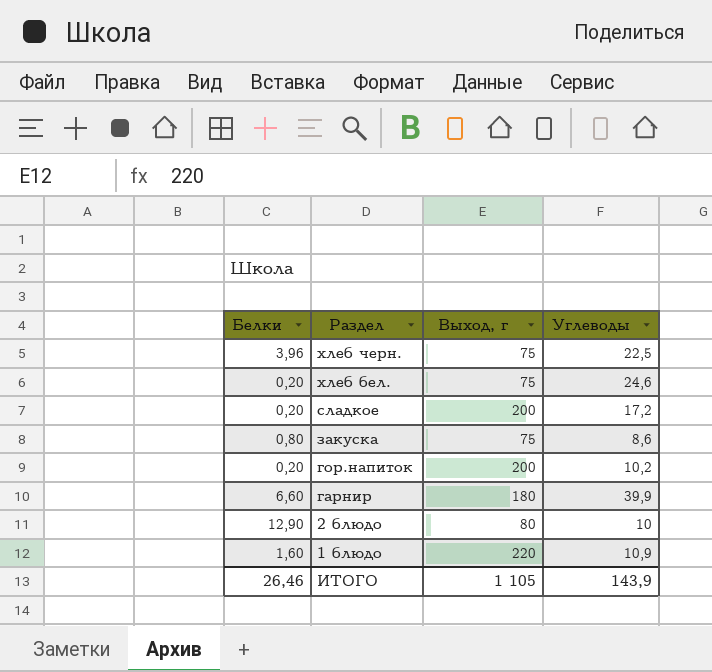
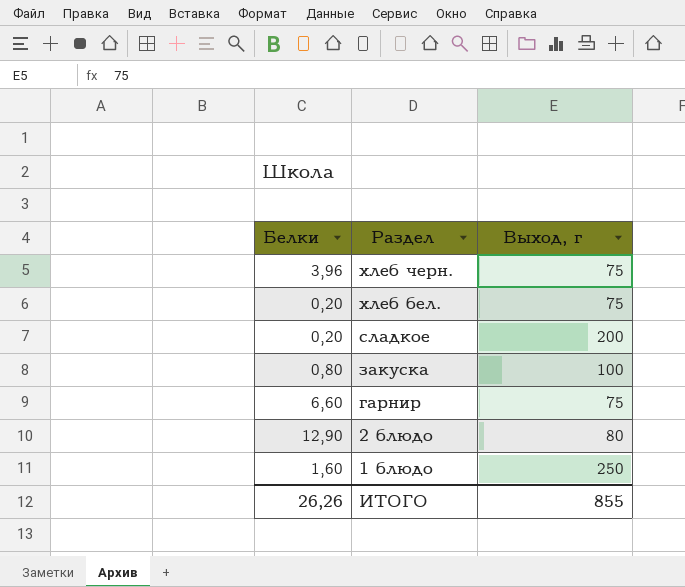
column Углеводы | position: 4 -> none
row гор.напиток: 0,20 | 200 | 10,2 -> none
закуска | Выход, г: 75 -> 100
гарнир | Выход, г: 180 -> 75
1 блюдо | Выход, г: 220 -> 250
ИТОГО | Белки: 26,46 -> 26,26
ИТОГО | Выход, г: 1 105 -> 855

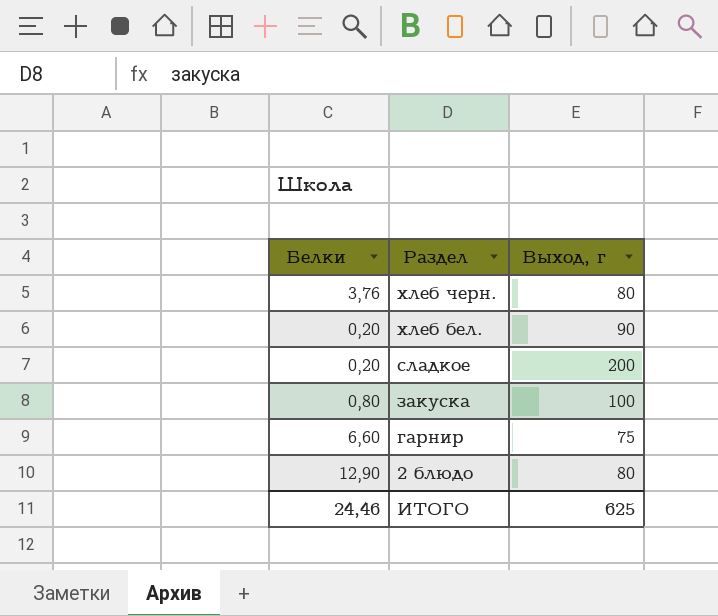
row 1 блюдо: 1,60 | 250 -> none
хлеб черн. | Белки: 3,96 -> 3,76
хлеб черн. | Выход, г: 75 -> 80
хлеб бел. | Выход, г: 75 -> 90
ИТОГО | Белки: 26,26 -> 24,46
ИТОГО | Выход, г: 855 -> 625

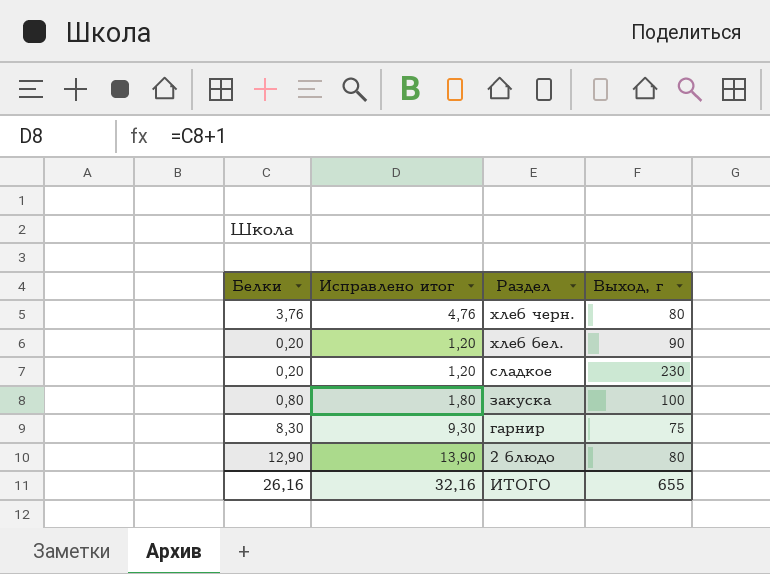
column Исправлено итог | formula: none -> [Белки] + 1
сладкое | Выход, г: 200 -> 230
гарнир | Белки: 6,60 -> 8,30
ИТОГО | Белки: 24,46 -> 26,16
ИТОГО | Выход, г: 625 -> 655

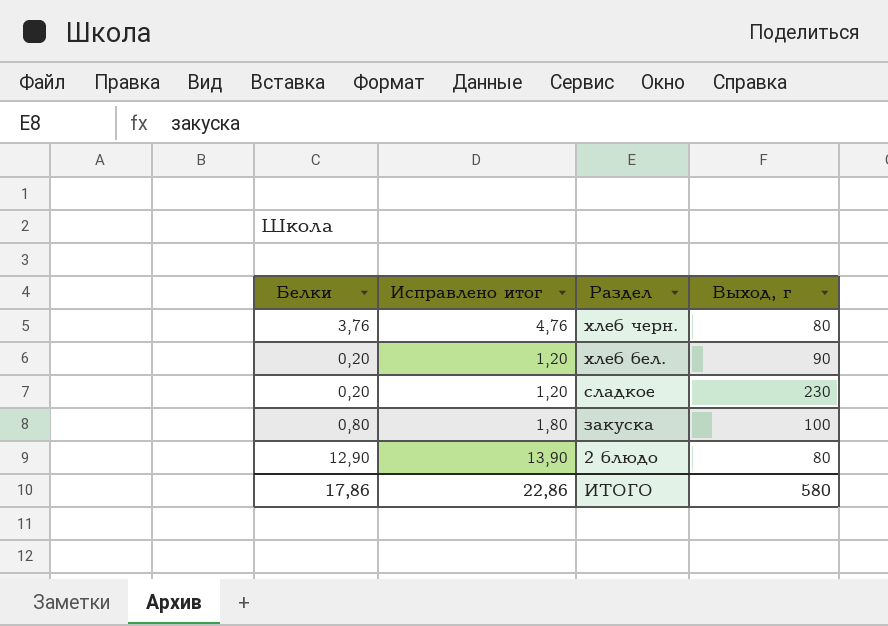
row гарнир: 8,30 | 9,30 | 75 -> none
ИТОГО | Белки: 26,16 -> 17,86
ИТОГО | Исправлено итог: 32,16 -> 22,86
ИТОГО | Выход, г: 655 -> 580

